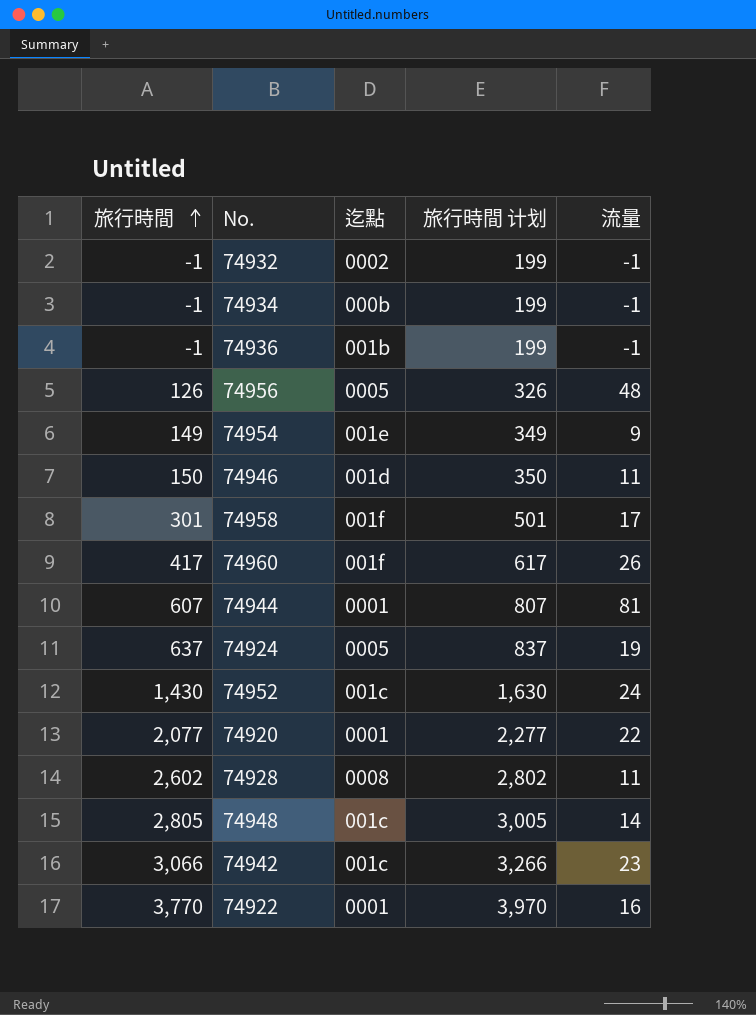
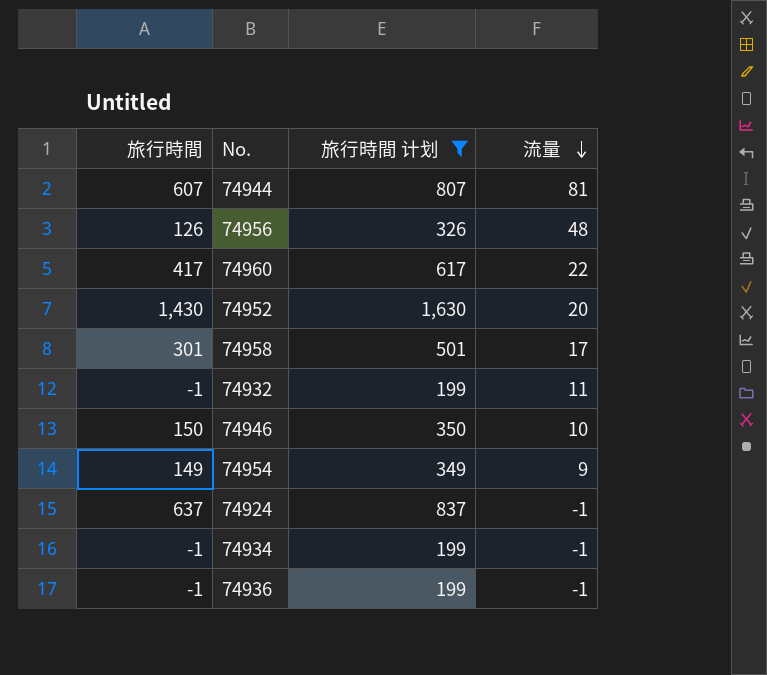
filter: none -> 旅行時間 计划 <= 1,630
row order: 旅行時間 ascending -> 流量 descending
column 迄點 | position: 3 -> none
74960 | 流量: 26 -> 22
74952 | 流量: 24 -> 20
74932 | 流量: -1 -> 11
74946 | 流量: 11 -> 10
74924 | 流量: 19 -> -1

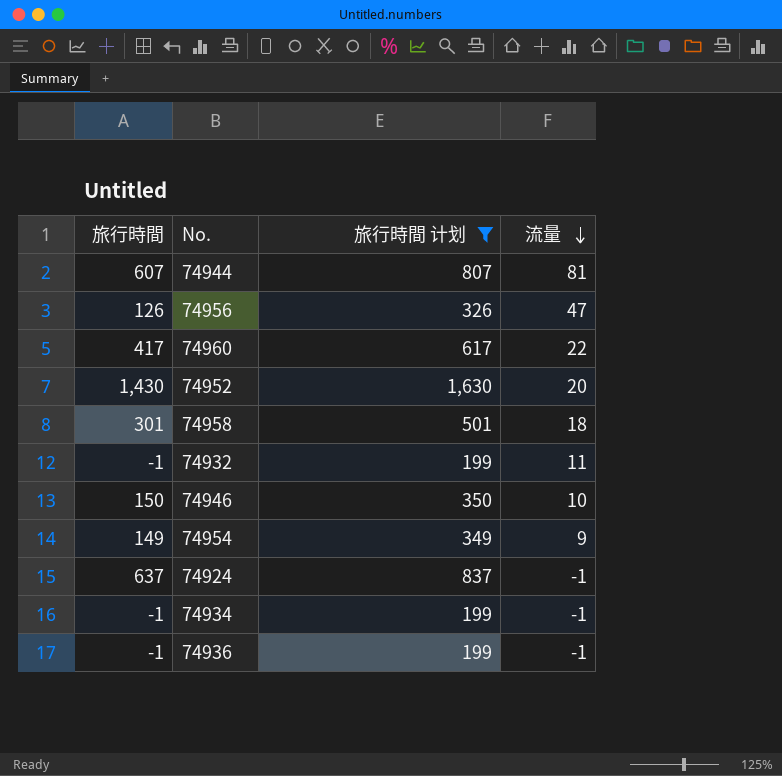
74956 | 流量: 48 -> 47
74958 | 流量: 17 -> 18

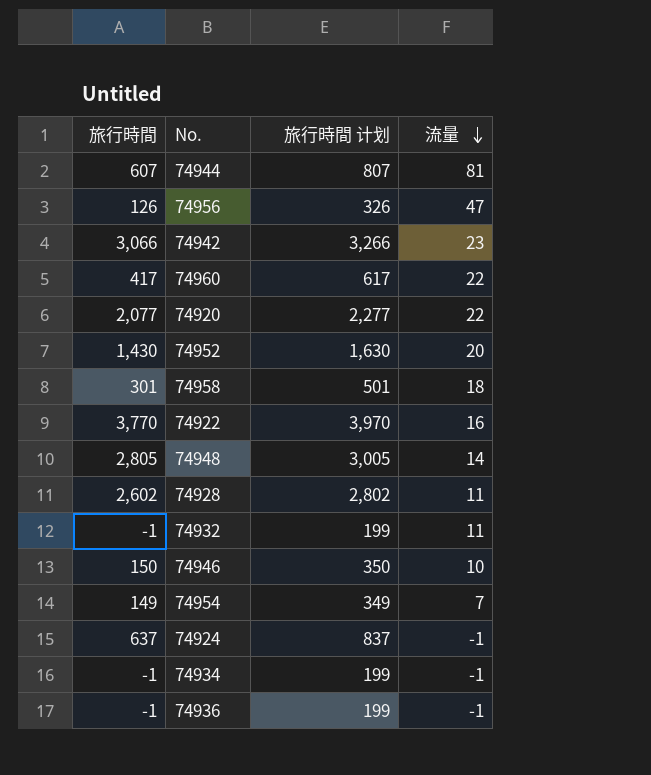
filter: 旅行時間 计划 <= 1,630 -> none
74954 | 流量: 9 -> 7

